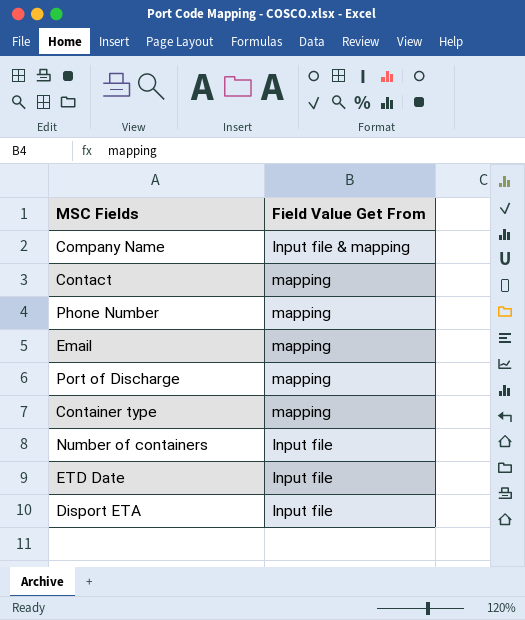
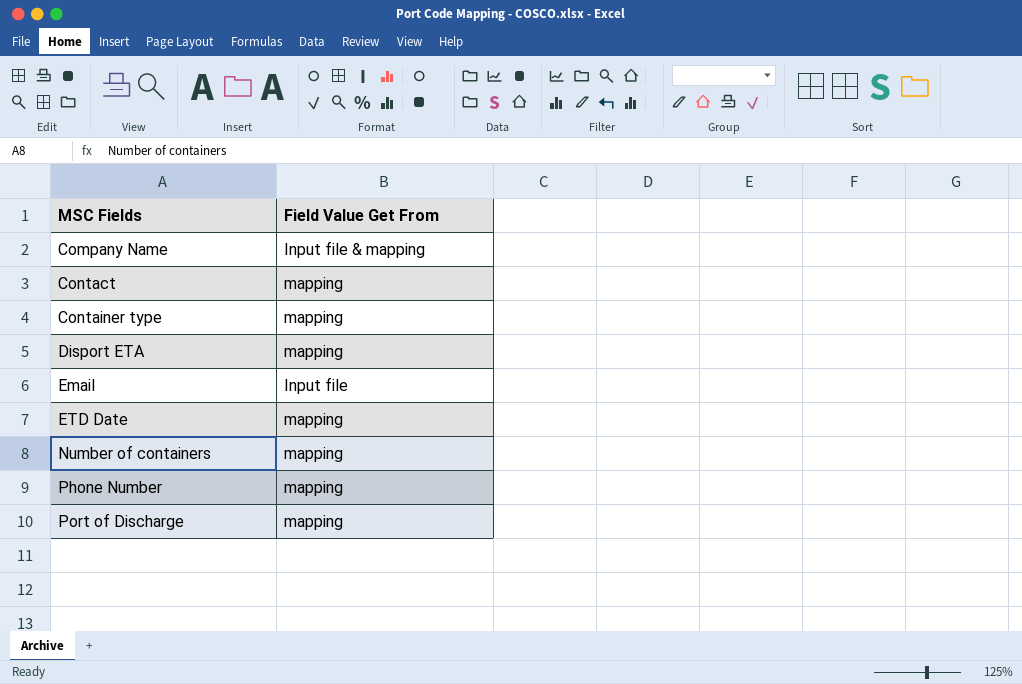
row order: none -> MSC Fields ascending
Disport ETA | Field Value Get From: Input file -> mapping
Email | Field Value Get From: mapping -> Input file
ETD Date | Field Value Get From: Input file -> mapping
Number of containers | Field Value Get From: Input file -> mapping

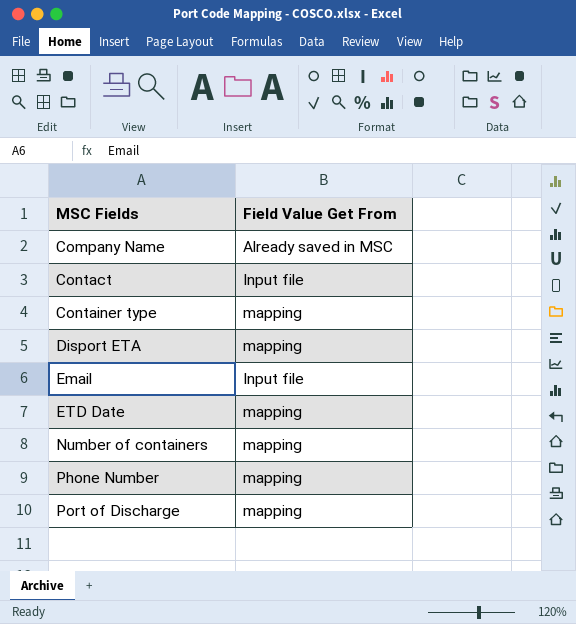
Company Name | Field Value Get From: Input file & mapping -> Already saved in MSC
Contact | Field Value Get From: mapping -> Input file

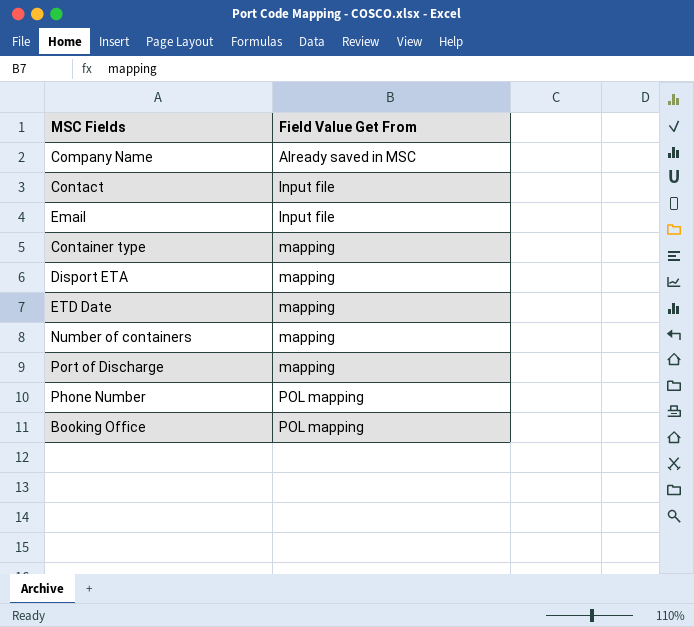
row order: MSC Fields ascending -> Field Value Get From ascending
Phone Number | Field Value Get From: mapping -> POL mapping
row Booking Office: none -> POL mapping

